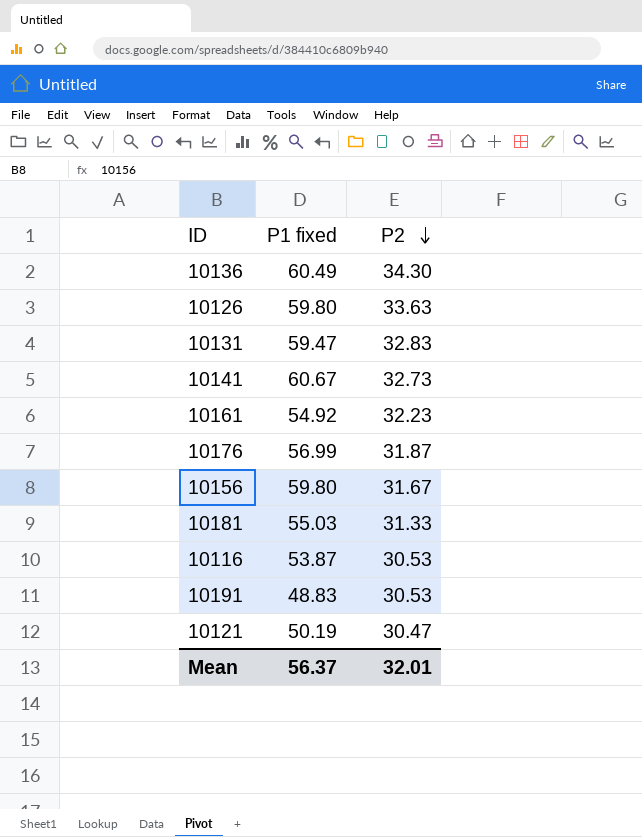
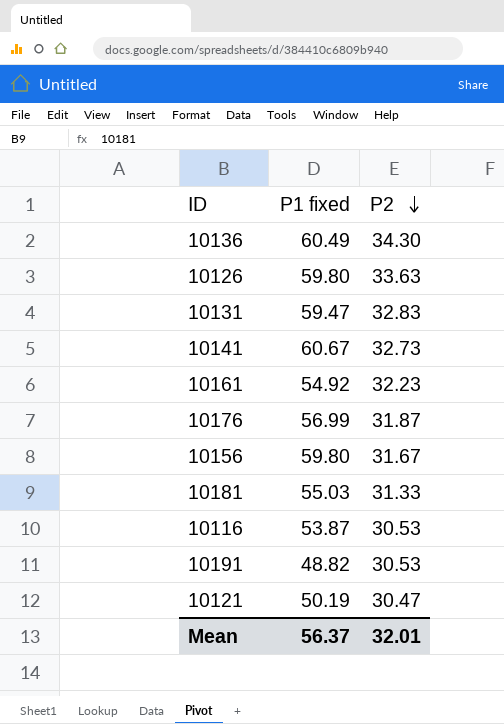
10191 | P1 fixed: 48.83 -> 48.82

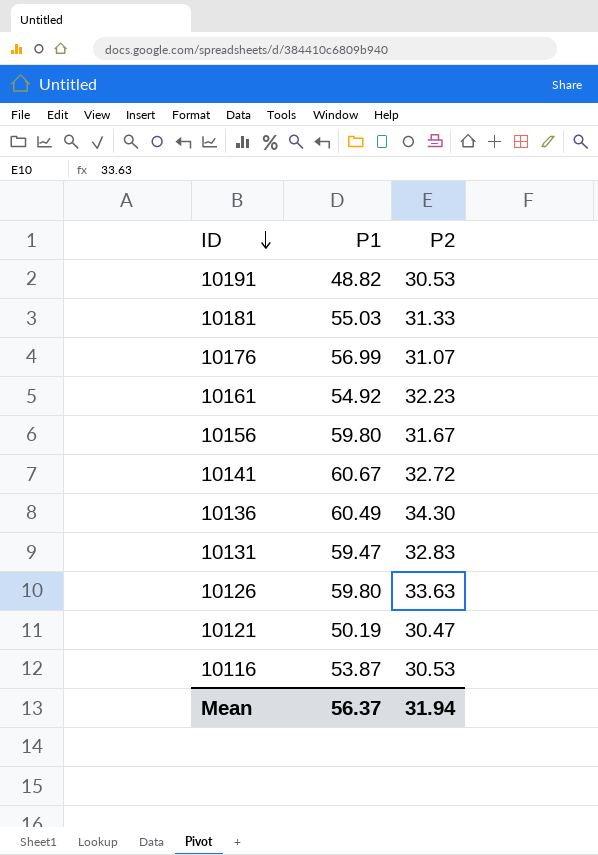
row order: P2 descending -> ID descending
column name: P1 fixed -> P1
10176 | P2: 31.87 -> 31.07
10141 | P2: 32.73 -> 32.72
Mean | P2: 32.01 -> 31.94

